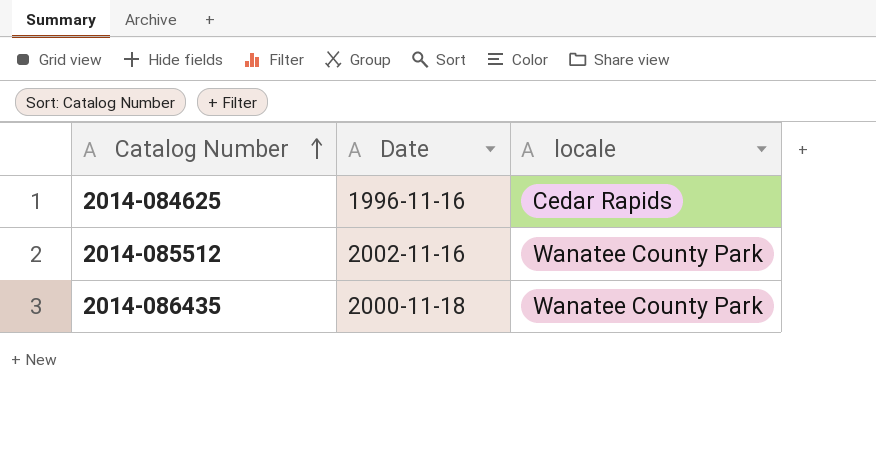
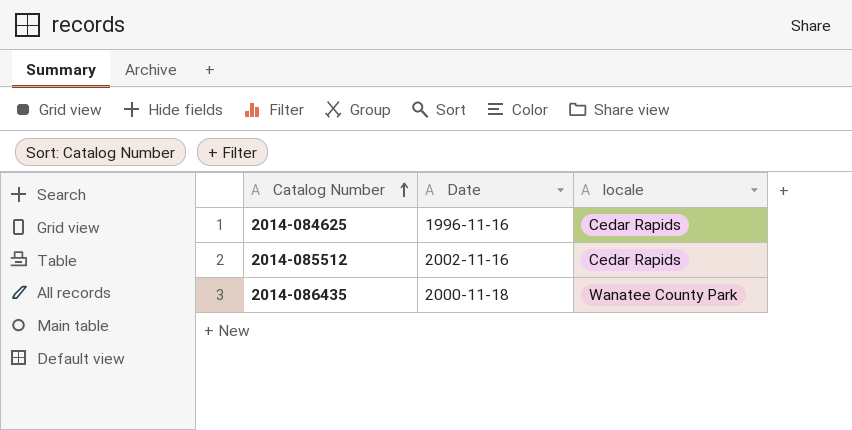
2014-085512 | locale: Wanatee County Park -> Cedar Rapids

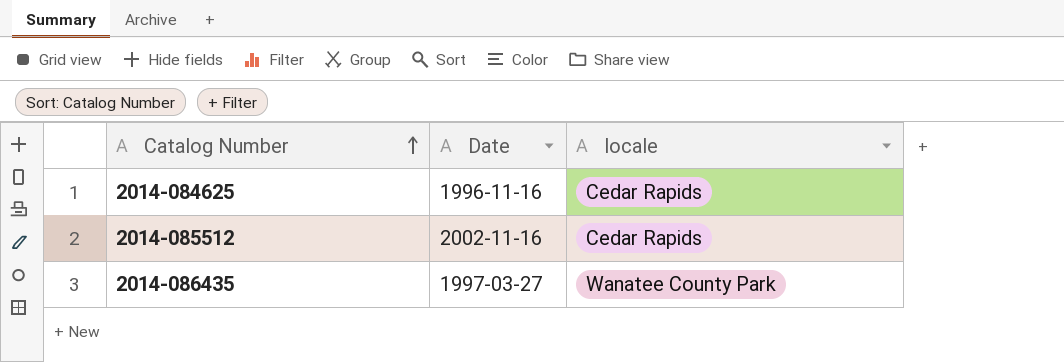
2014-086435 | Date: 2000-11-18 -> 1997-03-27

